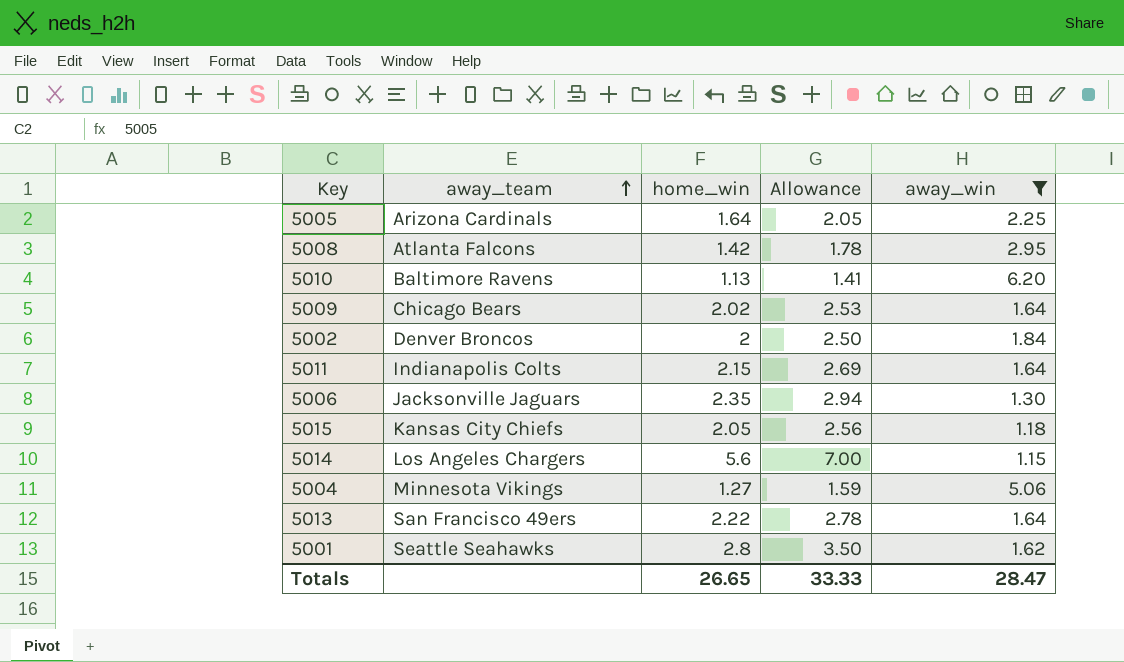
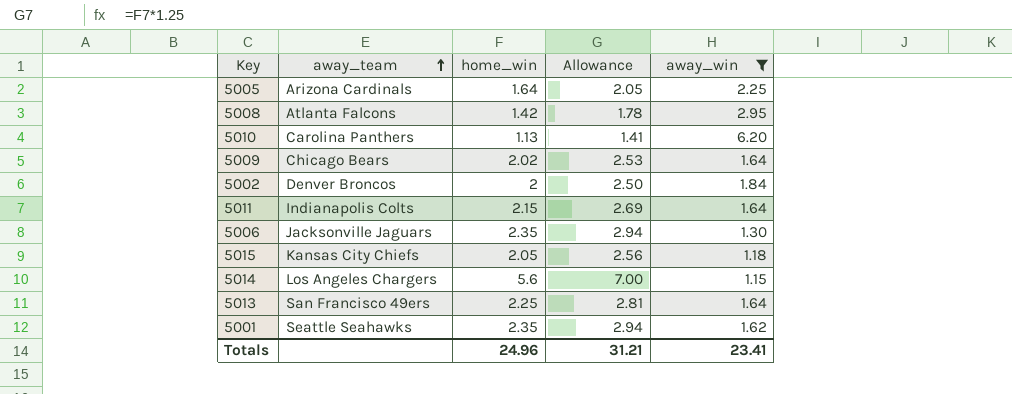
row 5004: Minnesota Vikings | 1.27 | 1.59 | 5.06 -> none
5010 | away_team: Baltimore Ravens -> Carolina Panthers
5013 | home_win: 2.22 -> 2.25
5013 | Allowance: 2.78 -> 2.81
5001 | home_win: 2.8 -> 2.35
5001 | Allowance: 3.50 -> 2.94
Totals | home_win: 26.65 -> 24.96
Totals | Allowance: 33.33 -> 31.21
Totals | away_win: 28.47 -> 23.41

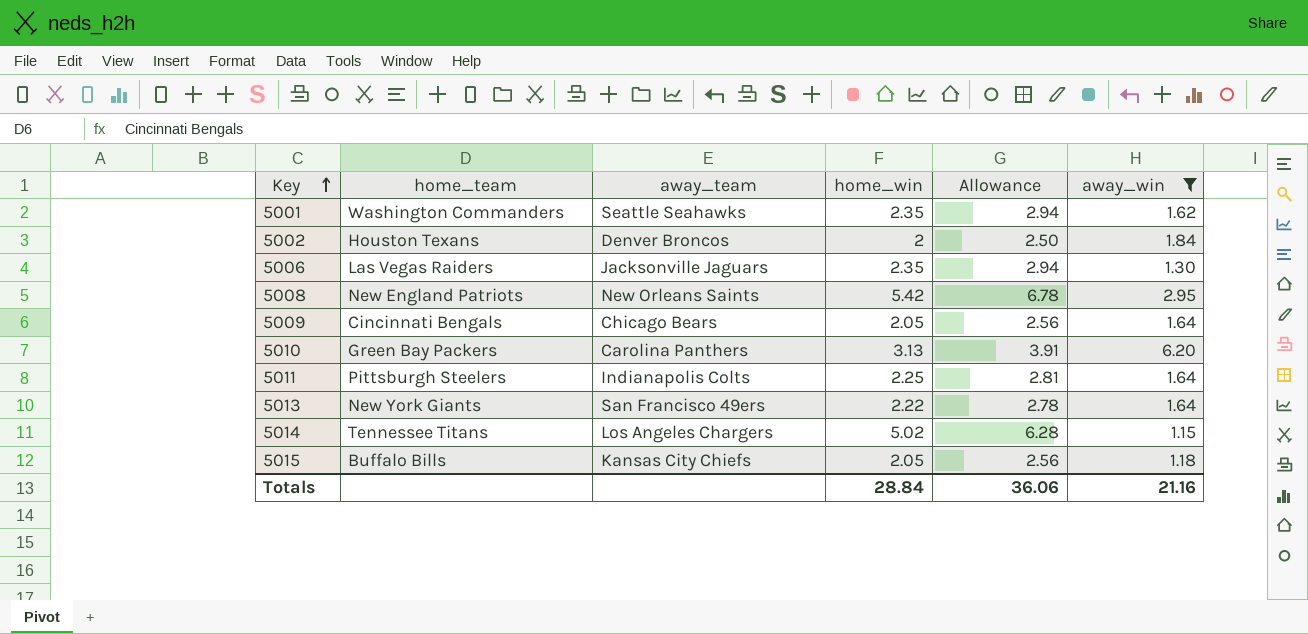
row order: away_team ascending -> Key ascending
column home_team | position: none -> 2
row 5005: Arizona Cardinals | 1.64 | 2.05 | 2.25 -> none
5008 | away_team: Atlanta Falcons -> New Orleans Saints
5008 | home_win: 1.42 -> 5.42
5008 | Allowance: 1.78 -> 6.78
5009 | home_win: 2.02 -> 2.05
5009 | Allowance: 2.53 -> 2.56
5010 | home_win: 1.13 -> 3.13
5010 | Allowance: 1.41 -> 3.91
5011 | home_win: 2.15 -> 2.25
5011 | Allowance: 2.69 -> 2.81
5013 | home_win: 2.25 -> 2.22
5013 | Allowance: 2.81 -> 2.78
5014 | home_win: 5.6 -> 5.02
5014 | Allowance: 7.00 -> 6.28
Totals | home_win: 24.96 -> 28.84
Totals | Allowance: 31.21 -> 36.06
Totals | away_win: 23.41 -> 21.16

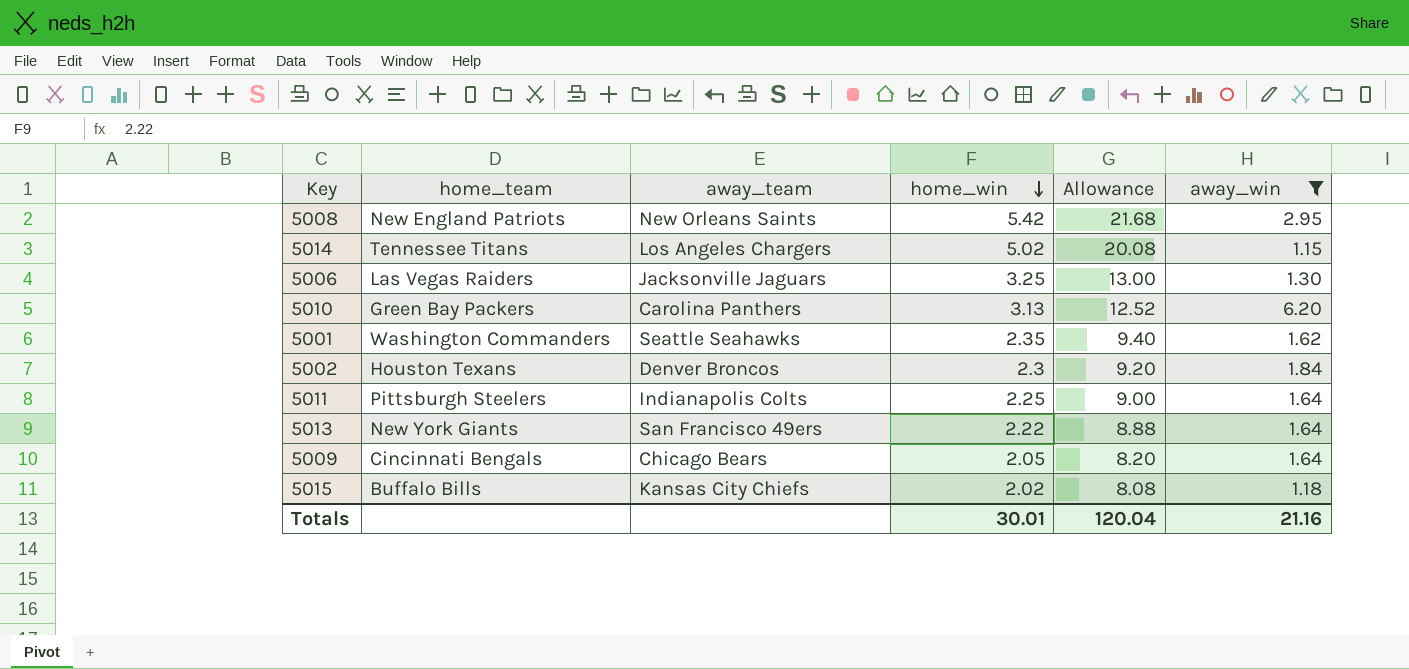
row order: Key ascending -> home_win descending
column Allowance | formula: [home_win] * 1.25 -> [home_win] * 4
5006 | home_win: 2.35 -> 3.25
5002 | home_win: 2 -> 2.3
5015 | home_win: 2.05 -> 2.02
Totals | home_win: 28.84 -> 30.01
Totals | Allowance: 36.06 -> 120.04

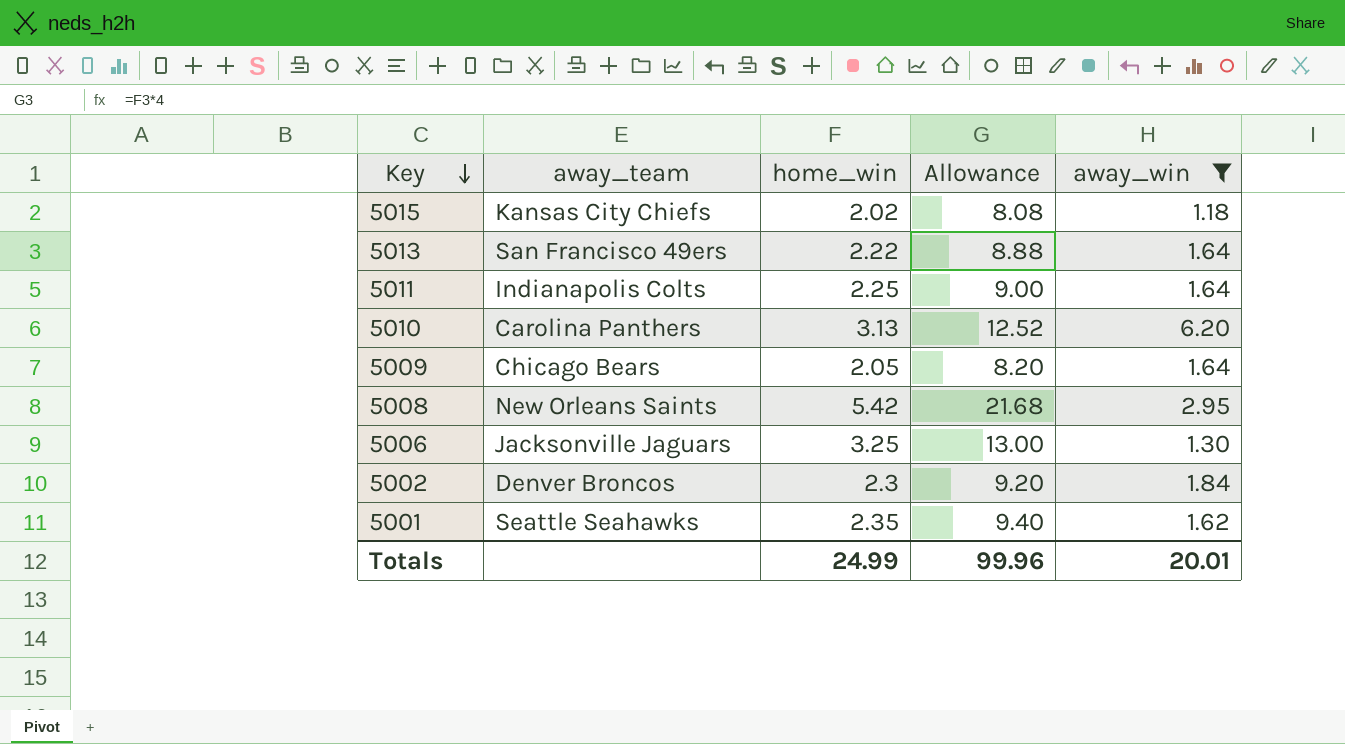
row order: home_win descending -> Key descending
column home_team | position: 2 -> none
row 5014: Tennessee Titans | Los Angeles Chargers | 5.02 | 20.08 | 1.15 -> none
Totals | home_win: 30.01 -> 24.99
Totals | Allowance: 120.04 -> 99.96
Totals | away_win: 21.16 -> 20.01

